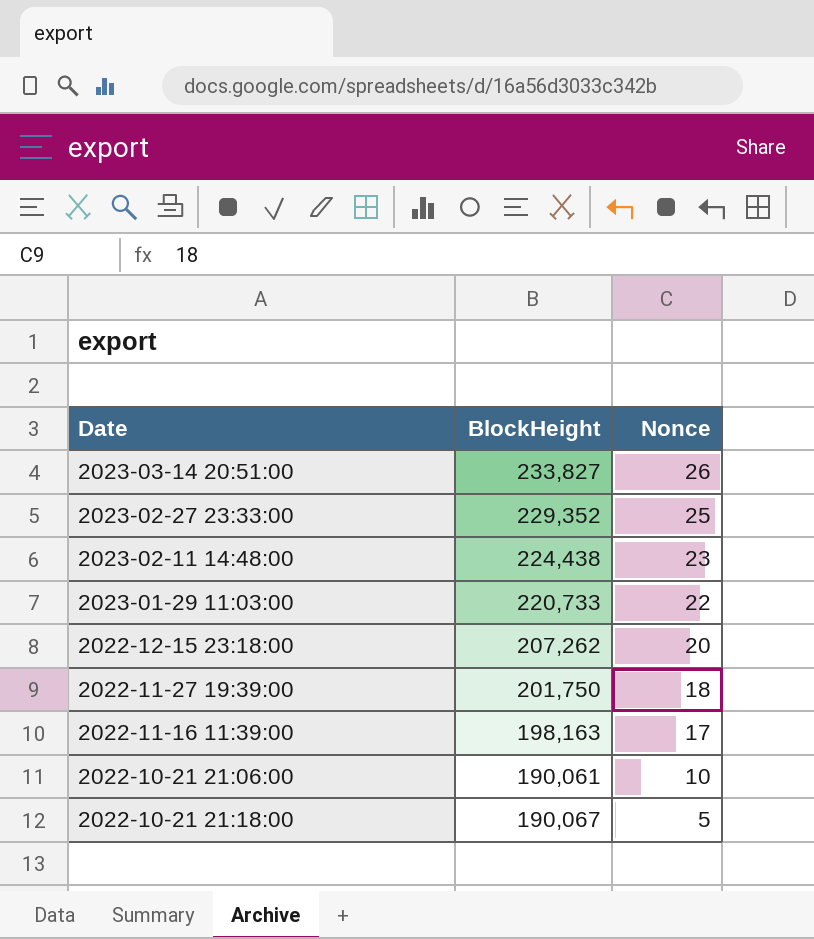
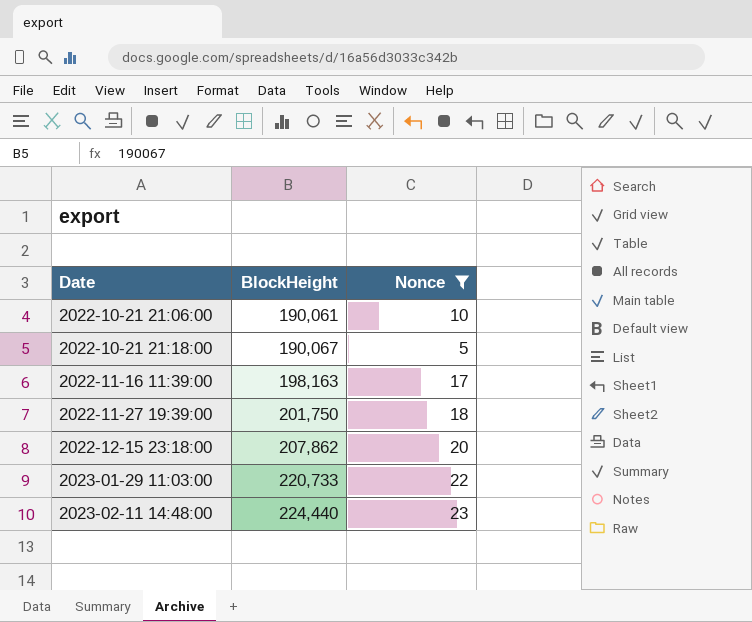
filter: none -> Nonce <= 23
row order: Nonce descending -> Date ascending
2022-12-15 23:18:00 | BlockHeight: 207,262 -> 207,862
2023-02-11 14:48:00 | BlockHeight: 224,438 -> 224,440

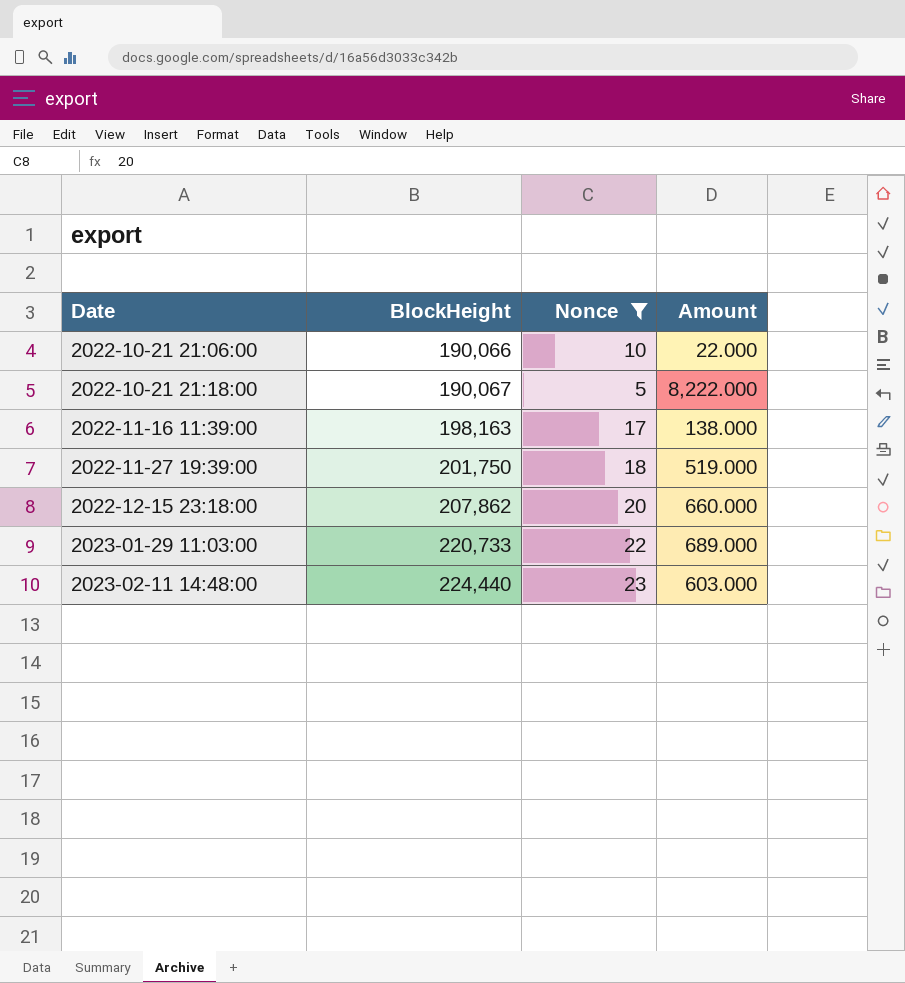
column Amount | position: none -> 4
2022-10-21 21:06:00 | BlockHeight: 190,061 -> 190,066

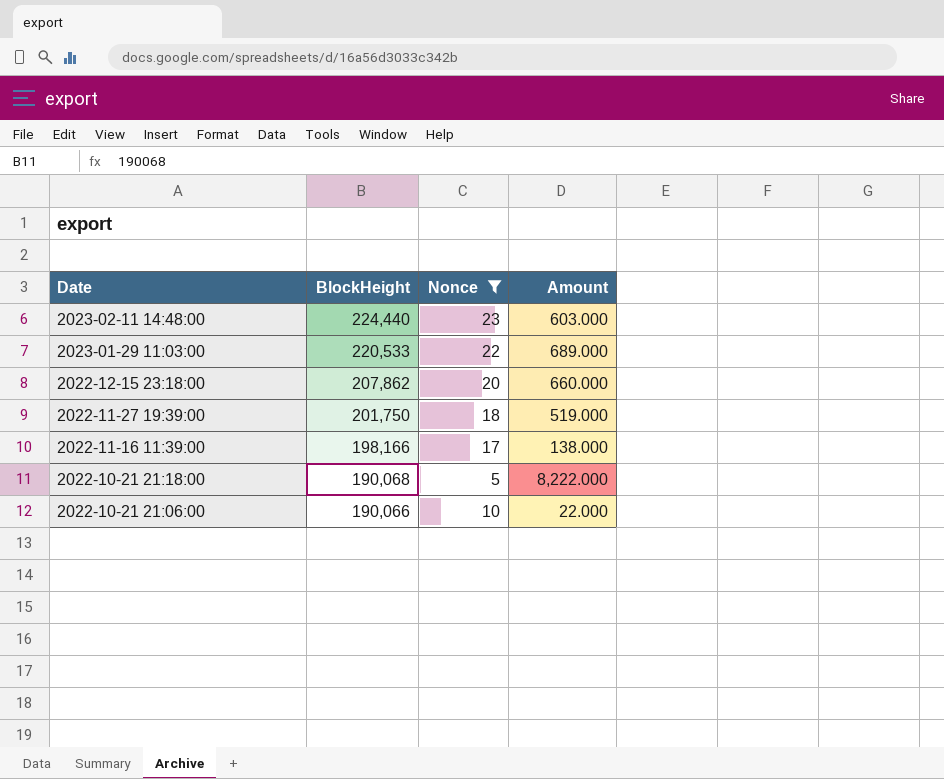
row order: Date ascending -> Date descending
2023-01-29 11:03:00 | BlockHeight: 220,733 -> 220,533
2022-11-16 11:39:00 | BlockHeight: 198,163 -> 198,166
2022-10-21 21:18:00 | BlockHeight: 190,067 -> 190,068

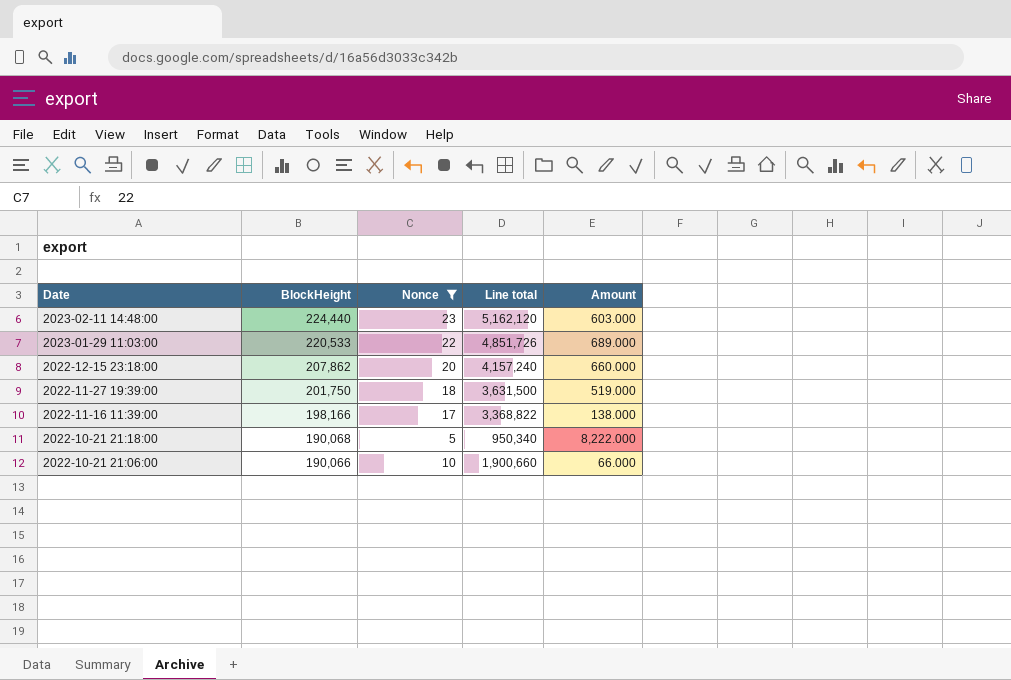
column Line total | formula: none -> [BlockHeight] * [Nonce]
2022-10-21 21:06:00 | Amount: 22.000 -> 66.000

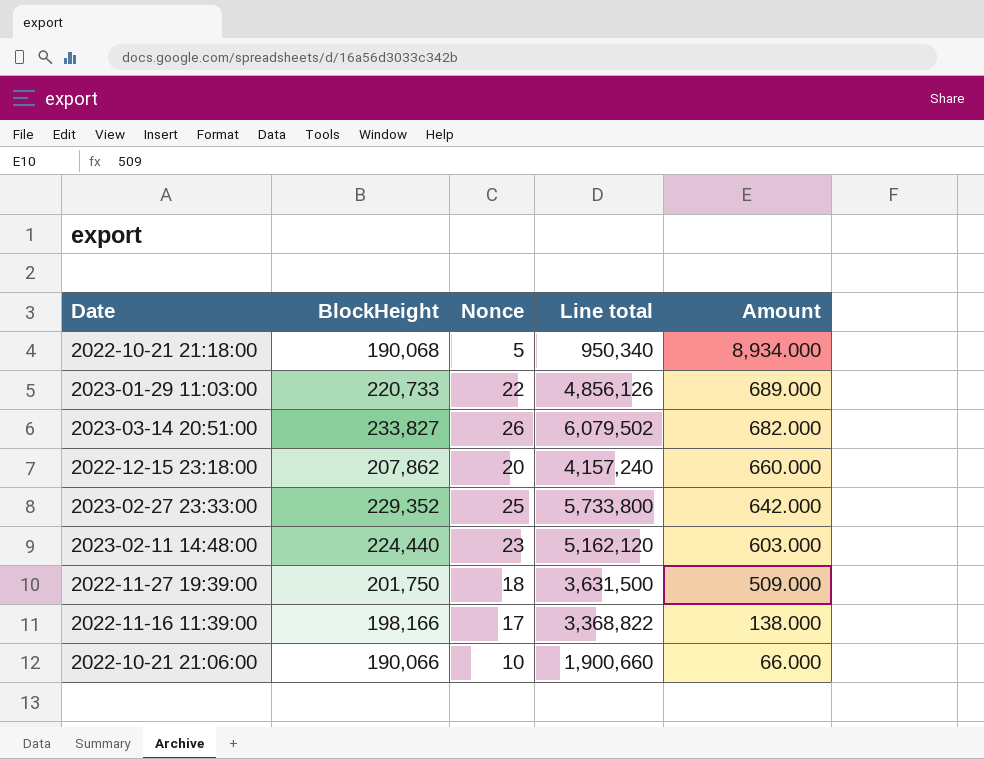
filter: Nonce <= 23 -> none
row order: Date descending -> Amount descending
2022-10-21 21:18:00 | Amount: 8,222.000 -> 8,934.000
2023-01-29 11:03:00 | BlockHeight: 220,533 -> 220,733
2023-01-29 11:03:00 | Line total: 4,851,726 -> 4,856,126
2022-11-27 19:39:00 | Amount: 519.000 -> 509.000

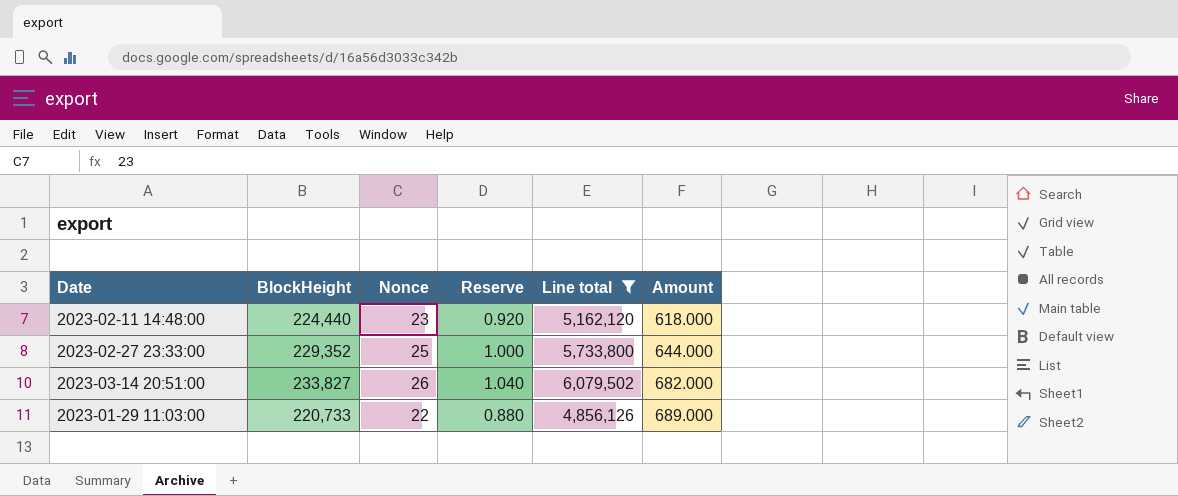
filter: none -> Line total >= 4,856,126
row order: Amount descending -> Amount ascending
column Reserve | formula: none -> [Nonce] * 0.04
2023-02-11 14:48:00 | Amount: 603.000 -> 618.000
2023-02-27 23:33:00 | Amount: 642.000 -> 644.000

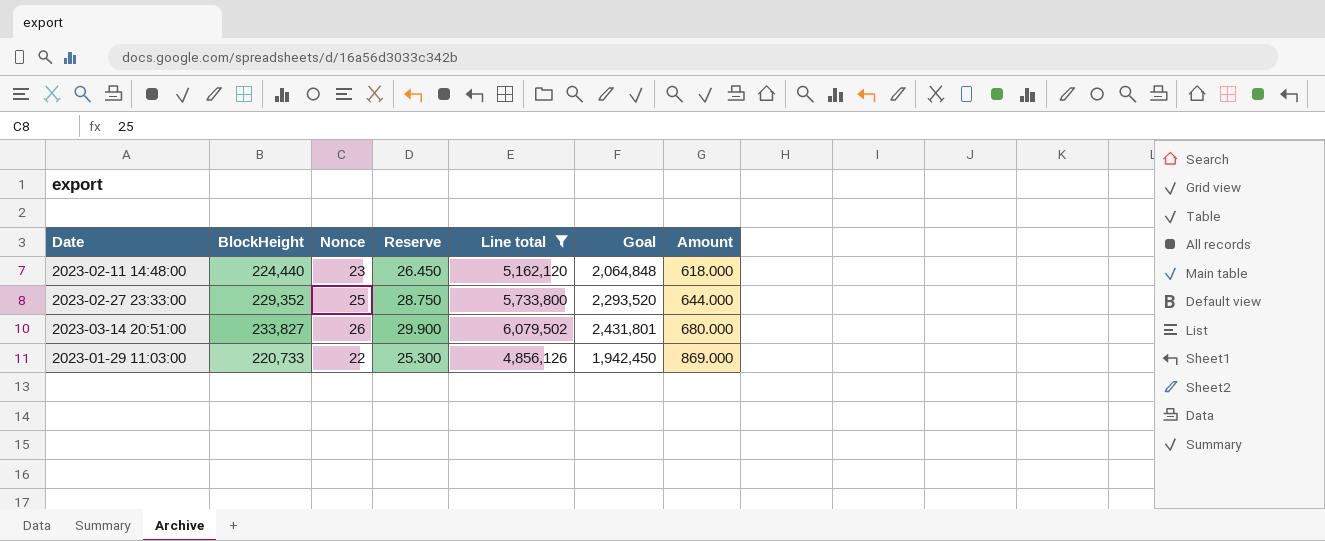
column Reserve | formula: [Nonce] * 0.04 -> [Nonce] * 1.15
column Goal | formula: none -> [Line total] * 0.4
2023-03-14 20:51:00 | Amount: 682.000 -> 680.000
2023-01-29 11:03:00 | Amount: 689.000 -> 869.000

